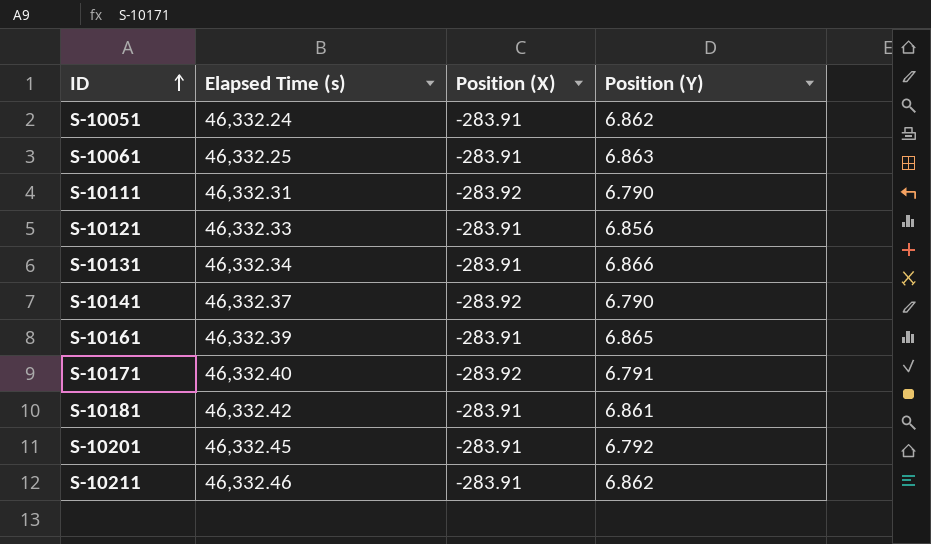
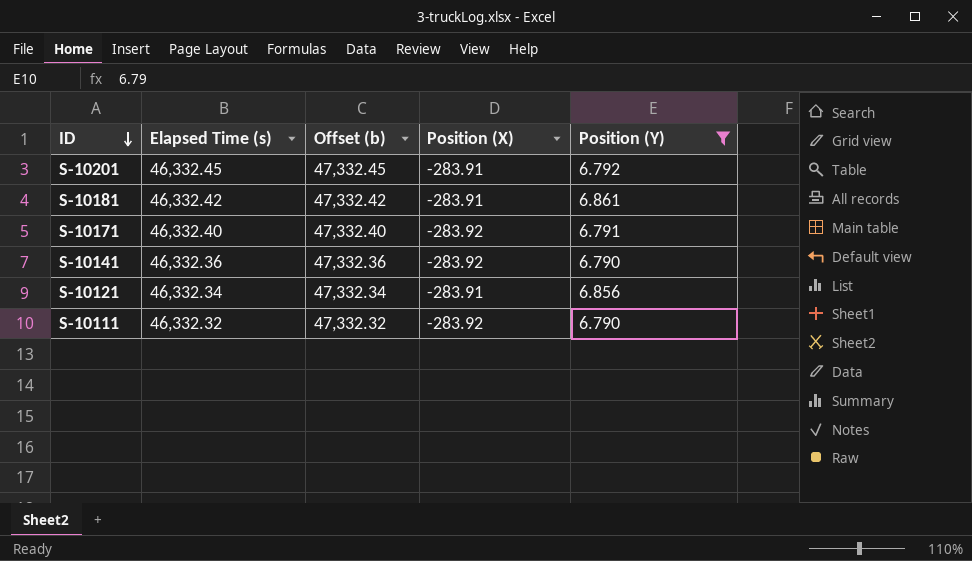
filter: none -> Position (Y) <= 6.861
row order: ID ascending -> ID descending
column Offset (b) | formula: none -> [Elapsed Time (s)] + 1000
S-10141 | Elapsed Time (s): 46,332.37 -> 46,332.36
S-10121 | Elapsed Time (s): 46,332.33 -> 46,332.34
S-10111 | Elapsed Time (s): 46,332.31 -> 46,332.32

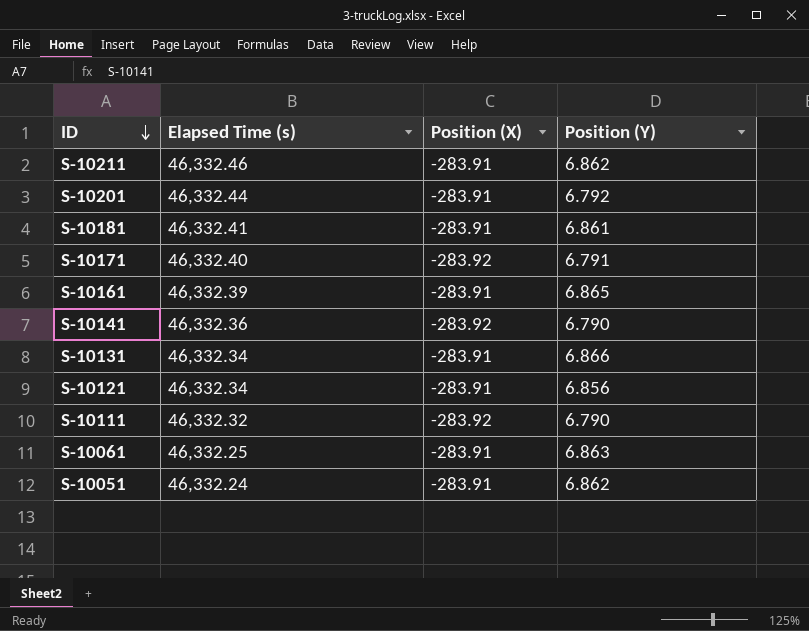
filter: Position (Y) <= 6.861 -> none
column Offset (b) | formula: [Elapsed Time (s)] + 1000 -> none
S-10201 | Elapsed Time (s): 46,332.45 -> 46,332.44
S-10181 | Elapsed Time (s): 46,332.42 -> 46,332.41

